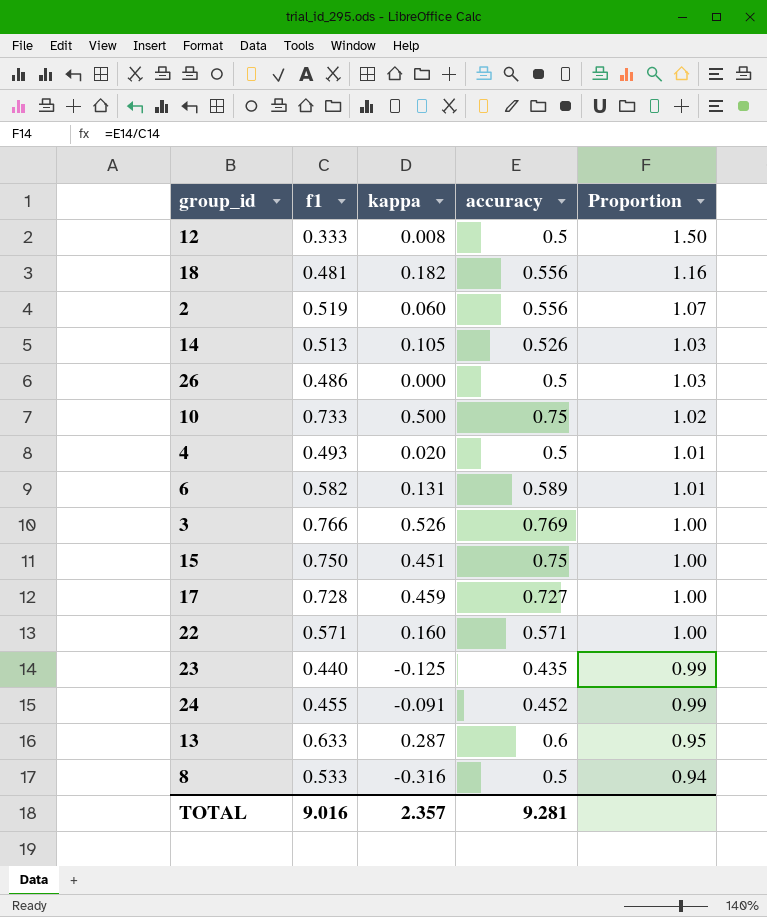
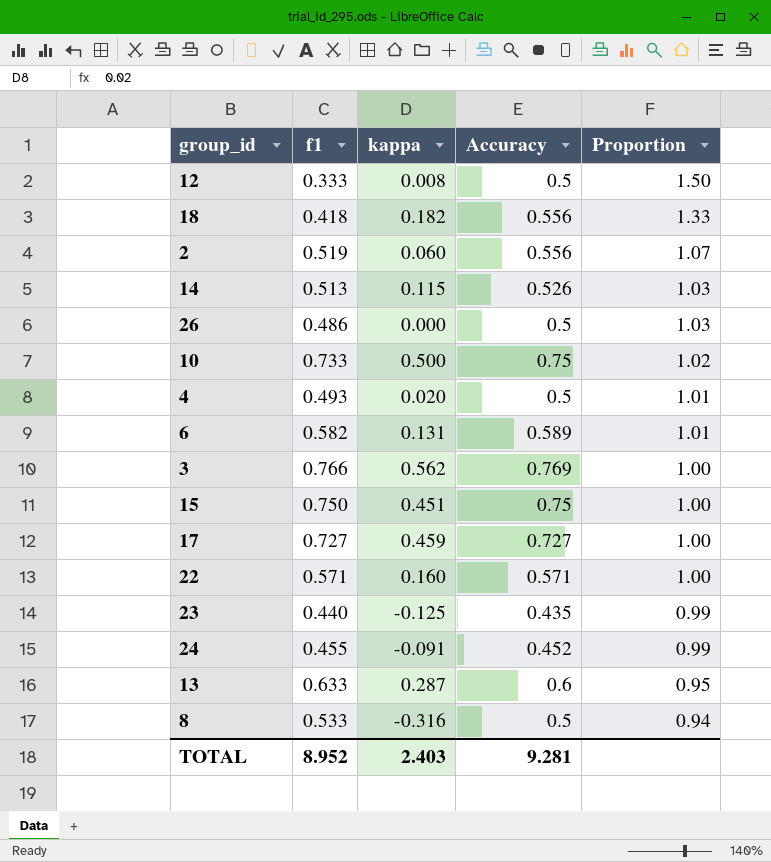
column name: accuracy -> Accuracy
18 | f1: 0.481 -> 0.418
18 | Proportion: 1.16 -> 1.33
14 | kappa: 0.105 -> 0.115
3 | kappa: 0.526 -> 0.562
17 | f1: 0.728 -> 0.727
TOTAL | f1: 9.016 -> 8.952
TOTAL | kappa: 2.357 -> 2.403

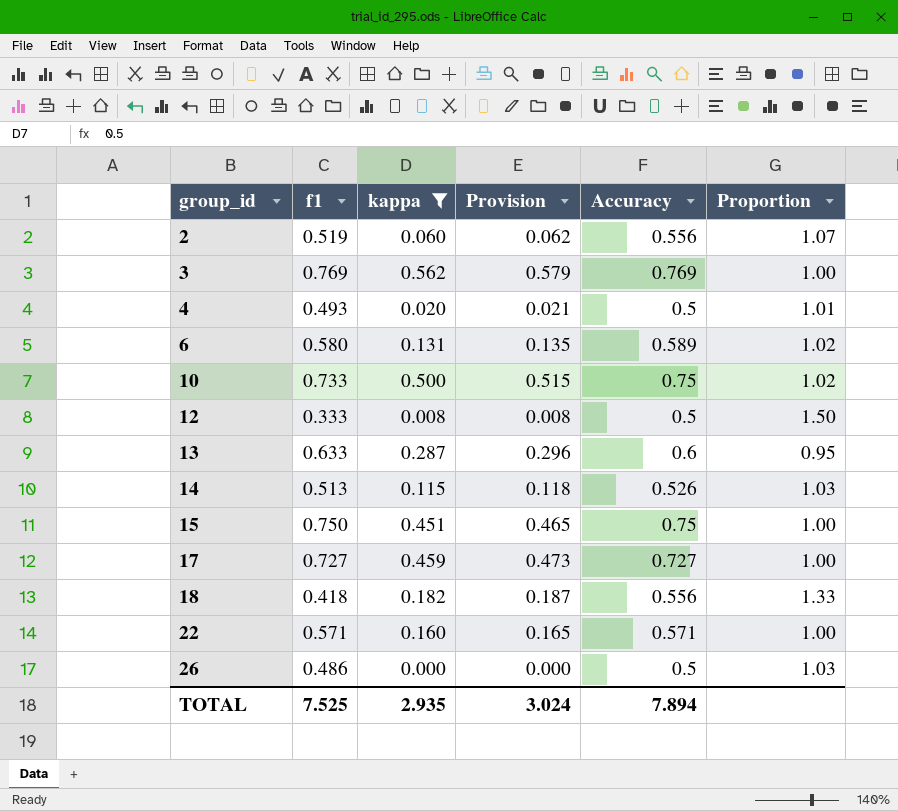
filter: none -> kappa >= 0.000
row order: Proportion descending -> group_id ascending
column Provision | formula: none -> [kappa] * 1.03
3 | f1: 0.766 -> 0.769
6 | f1: 0.582 -> 0.580
6 | Proportion: 1.01 -> 1.02
TOTAL | f1: 8.952 -> 7.525
TOTAL | kappa: 2.403 -> 2.935
TOTAL | Accuracy: 9.281 -> 7.894

